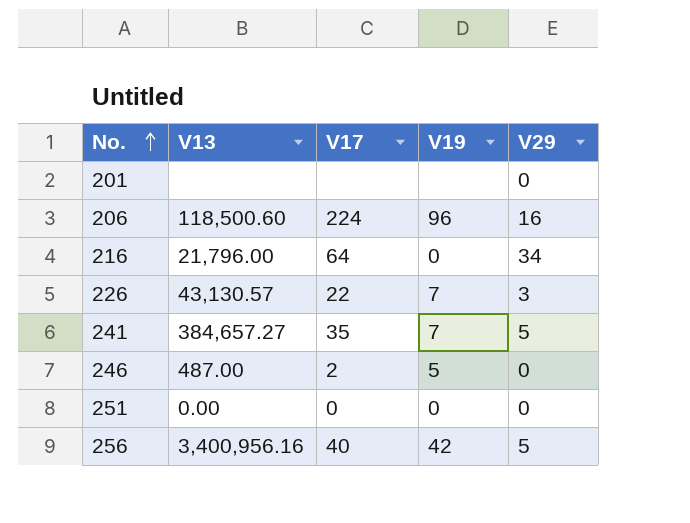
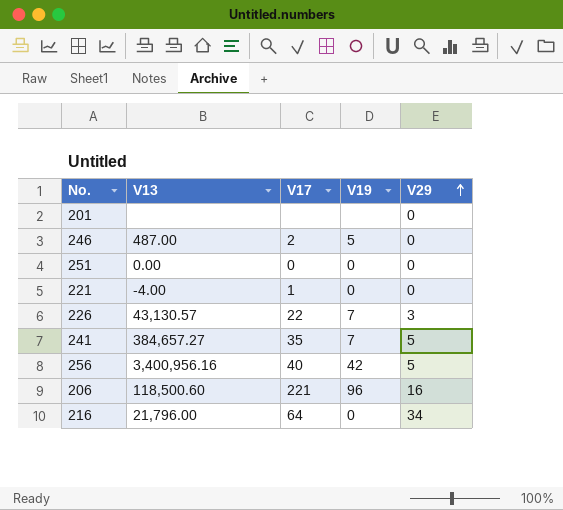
row order: No. ascending -> V29 ascending
row 221: none -> -4.00 | 1 | 0 | 0
206 | V17: 224 -> 221

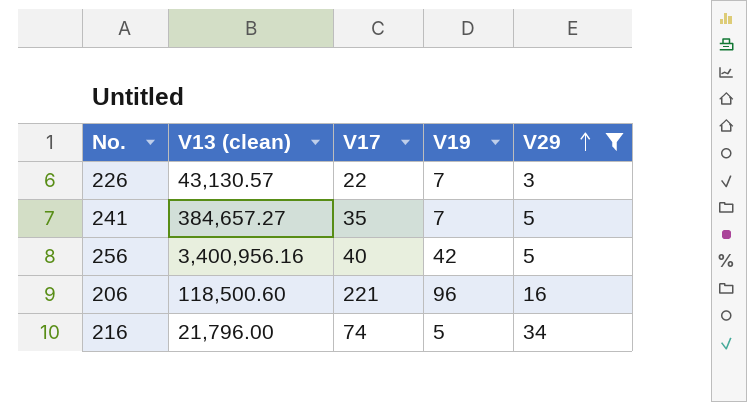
filter: none -> V29 != 0
column name: V13 -> V13 (clean)
216 | V17: 64 -> 74
216 | V19: 0 -> 5

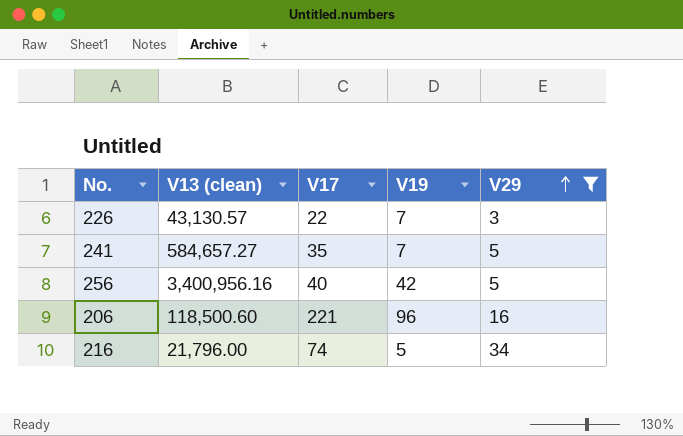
241 | V13 (clean): 384,657.27 -> 584,657.27

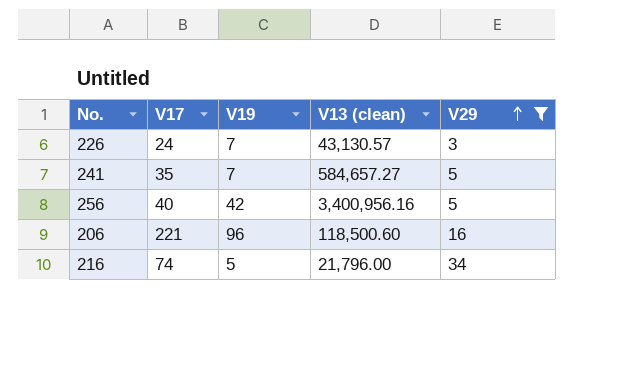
column V13 (clean) | position: 2 -> 4
226 | V17: 22 -> 24

